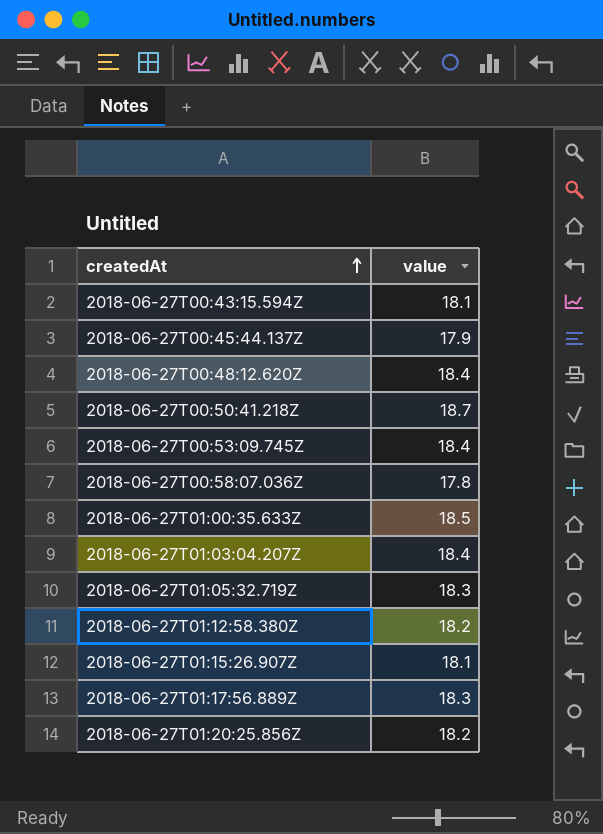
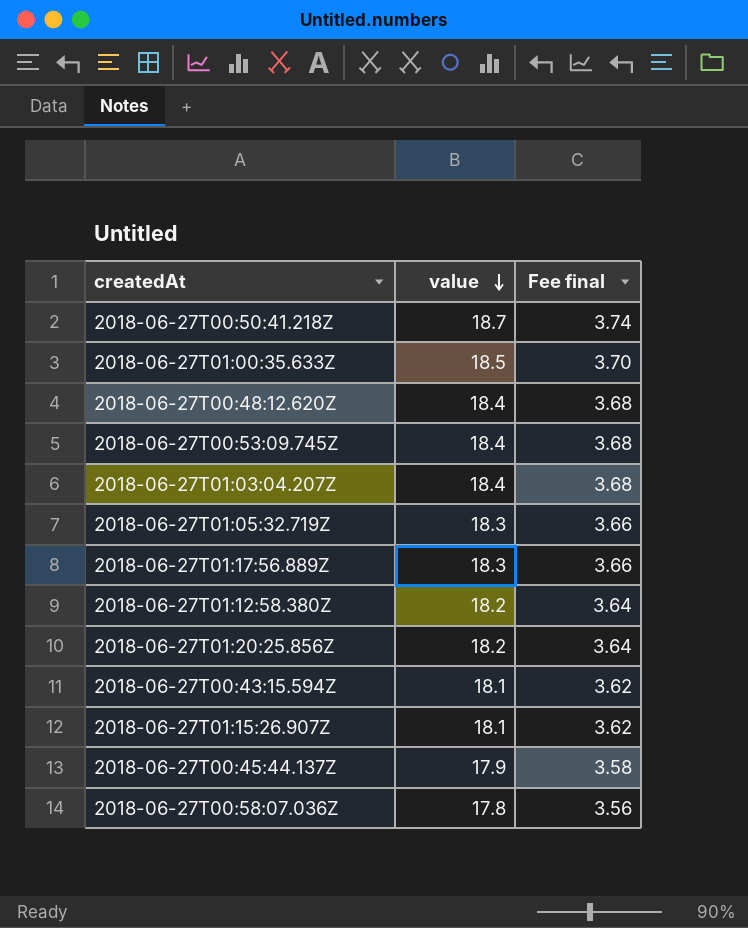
row order: createdAt ascending -> value descending
column Fee final | formula: none -> [value] * 0.2

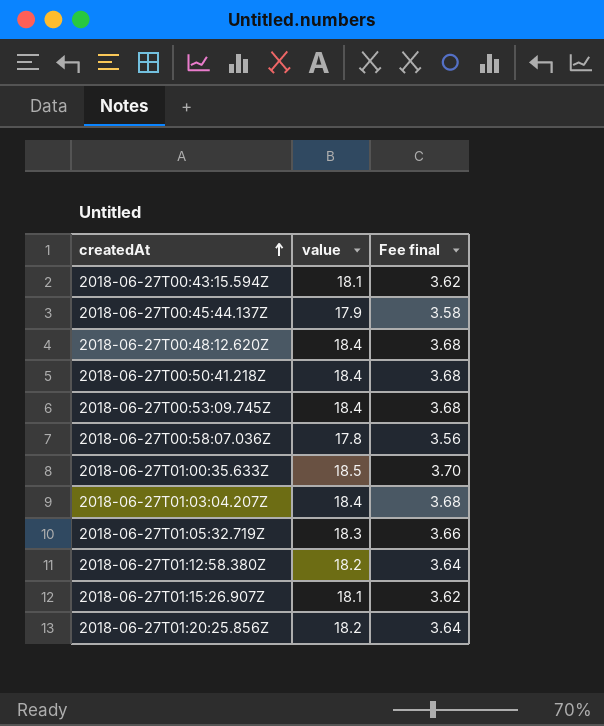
row order: value descending -> createdAt ascending
row 2018-06-27T01:17:56.889Z: 18.3 | 3.66 -> none
2018-06-27T00:50:41.218Z | value: 18.7 -> 18.4
2018-06-27T00:50:41.218Z | Fee final: 3.74 -> 3.68

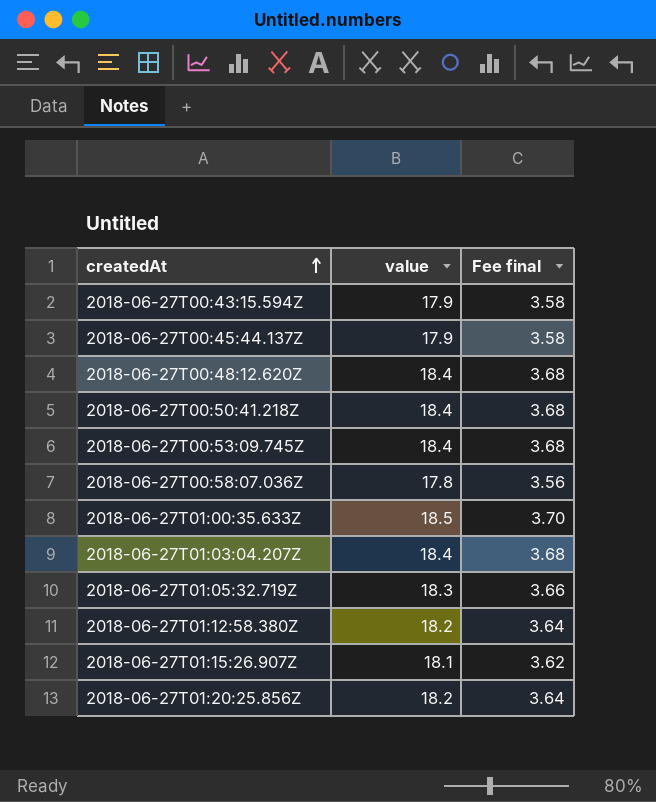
2018-06-27T00:43:15.594Z | value: 18.1 -> 17.9
2018-06-27T00:43:15.594Z | Fee final: 3.62 -> 3.58

